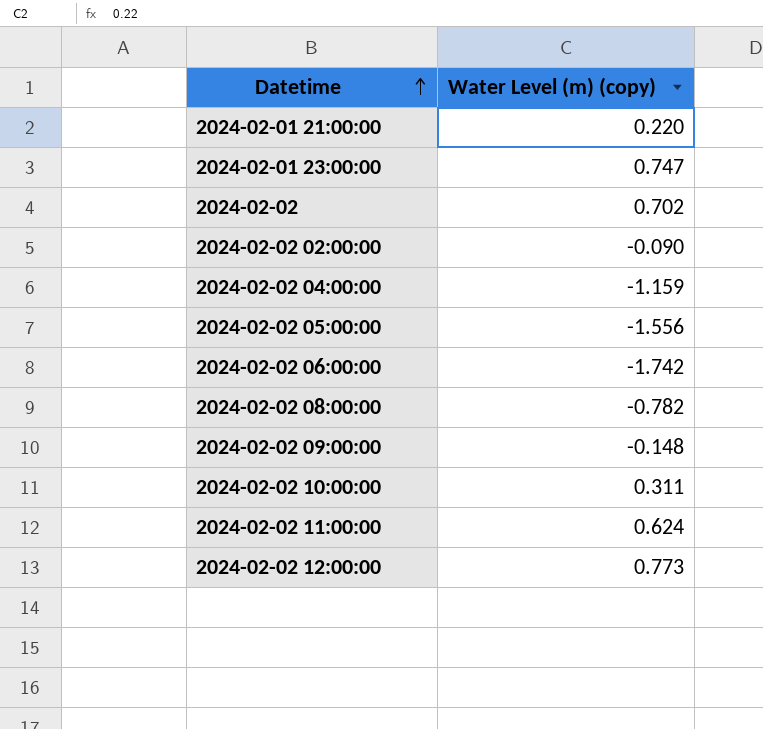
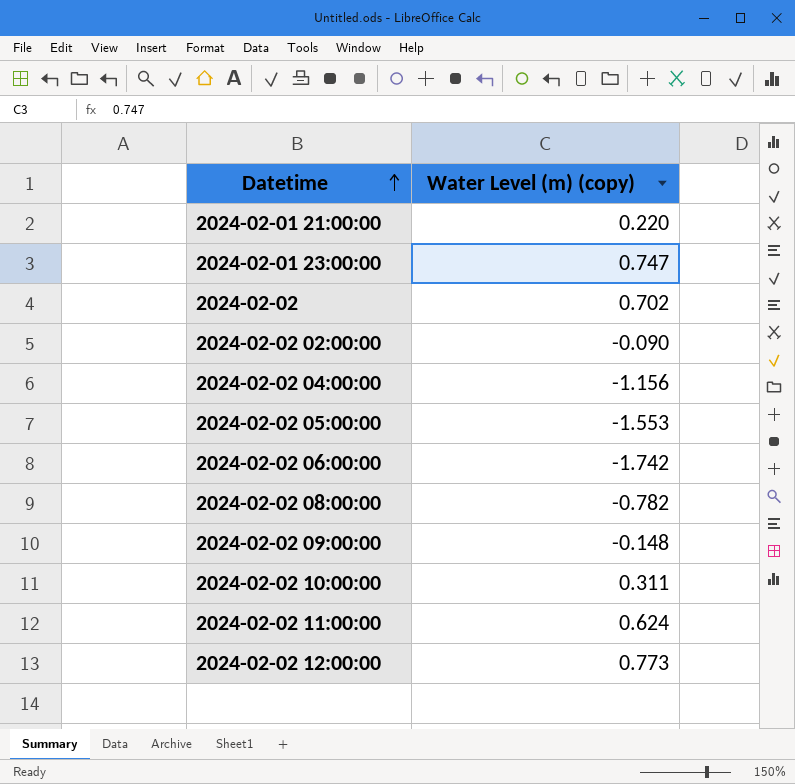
2024-02-02 04:00:00 | Water Level (m) (copy): -1.159 -> -1.156
2024-02-02 05:00:00 | Water Level (m) (copy): -1.556 -> -1.553

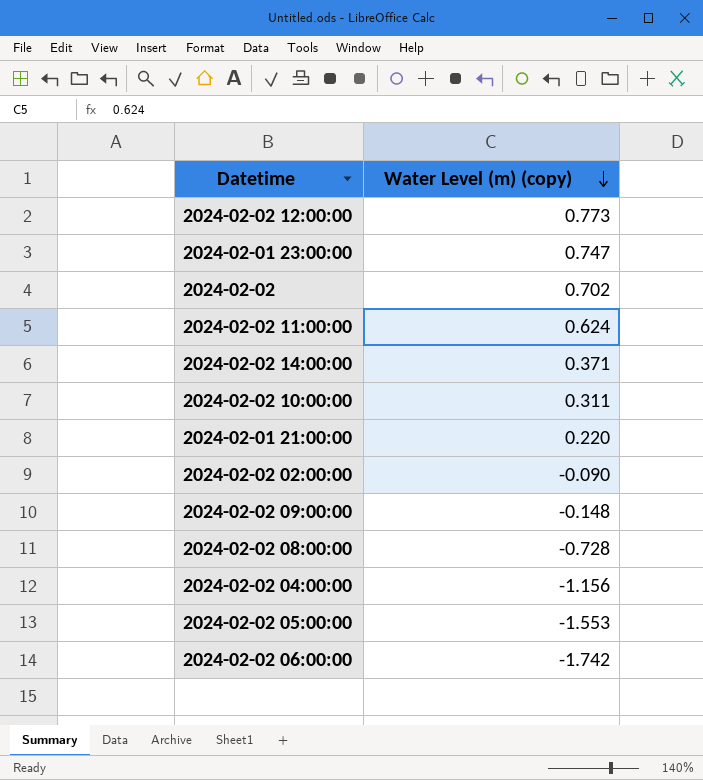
row order: Datetime ascending -> Water Level (m) (copy) descending
row 2024-02-02 14:00:00: none -> 0.371
2024-02-02 08:00:00 | Water Level (m) (copy): -0.782 -> -0.728

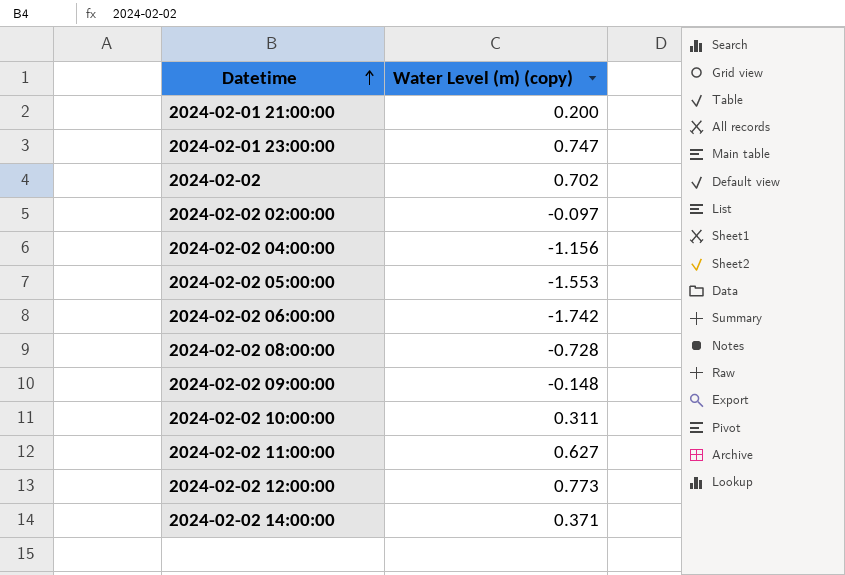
row order: Water Level (m) (copy) descending -> Datetime ascending
2024-02-01 21:00:00 | Water Level (m) (copy): 0.220 -> 0.200
2024-02-02 02:00:00 | Water Level (m) (copy): -0.090 -> -0.097
2024-02-02 11:00:00 | Water Level (m) (copy): 0.624 -> 0.627

